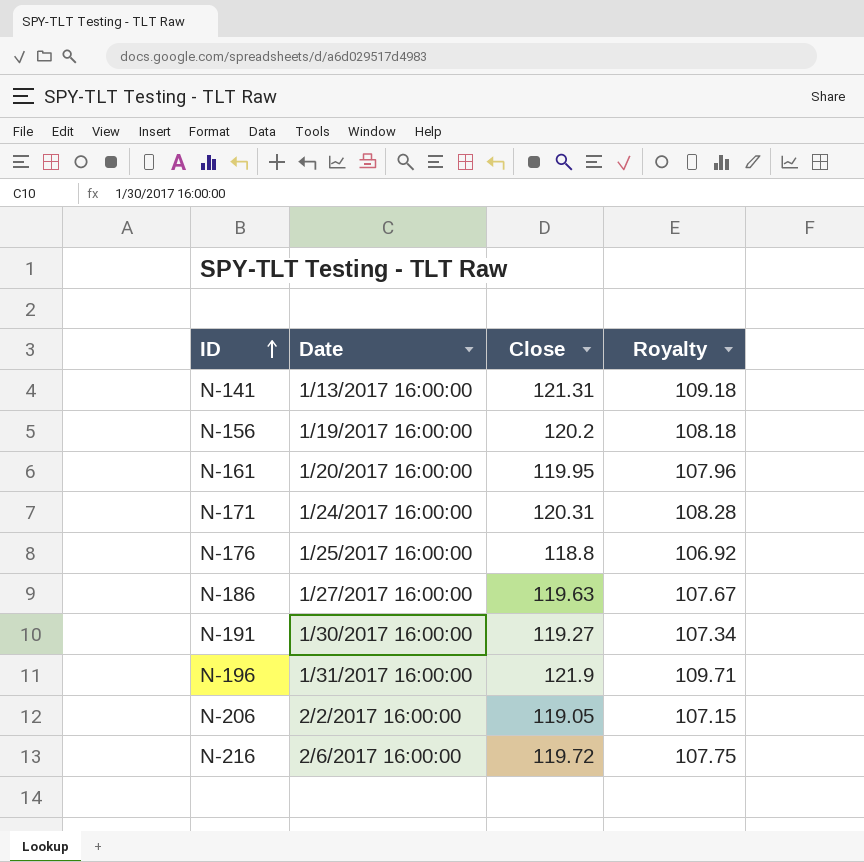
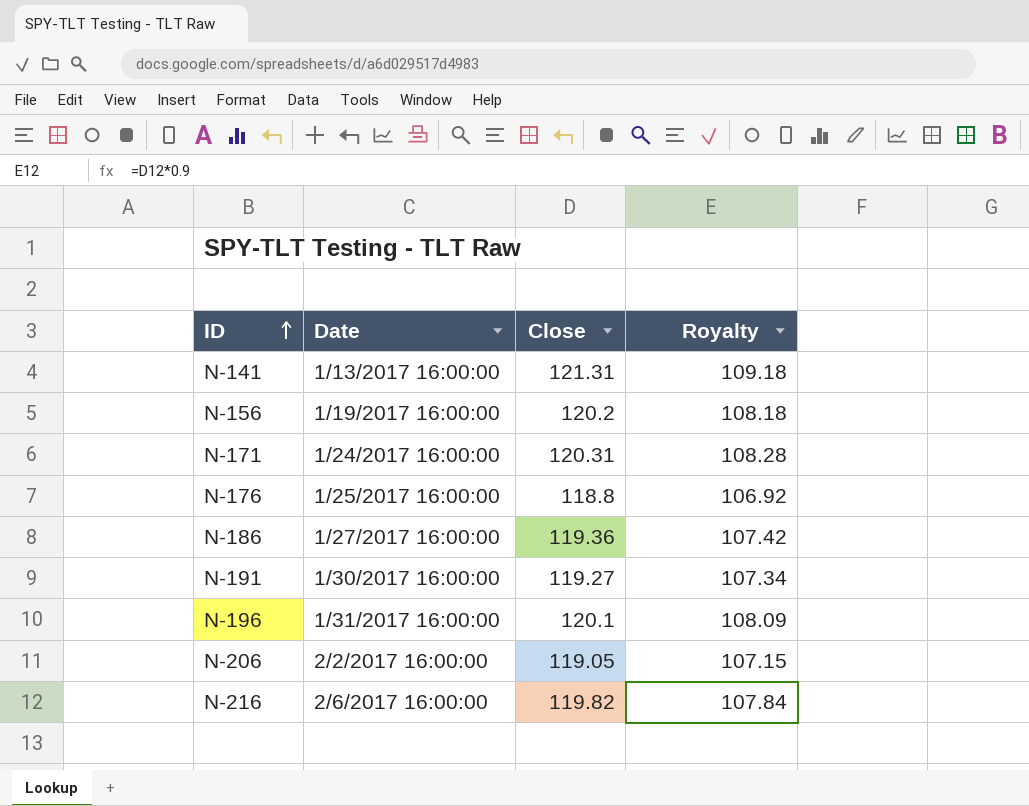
row N-161: 1/20/2017 16:00:00 | 119.95 | 107.96 -> none
N-186 | Close: 119.63 -> 119.36
N-186 | Royalty: 107.67 -> 107.42
N-196 | Close: 121.9 -> 120.1
N-196 | Royalty: 109.71 -> 108.09
N-216 | Close: 119.72 -> 119.82
N-216 | Royalty: 107.75 -> 107.84

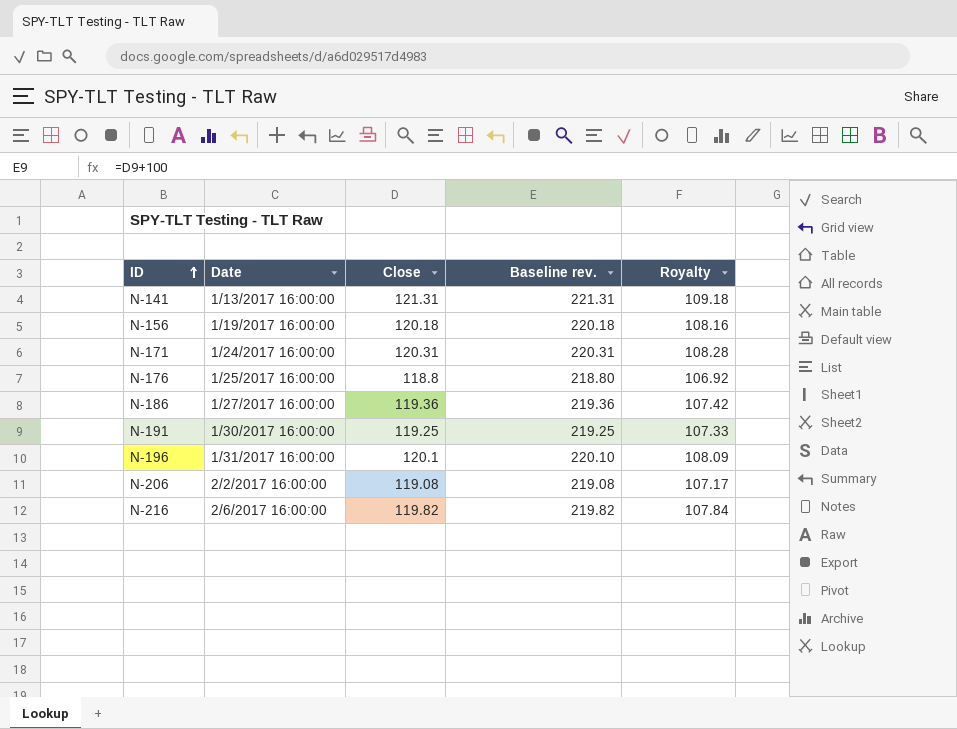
column Baseline rev. | formula: none -> [Close] + 100
N-156 | Close: 120.2 -> 120.18
N-156 | Royalty: 108.18 -> 108.16
N-191 | Close: 119.27 -> 119.25
N-191 | Royalty: 107.34 -> 107.33
N-206 | Close: 119.05 -> 119.08
N-206 | Royalty: 107.15 -> 107.17

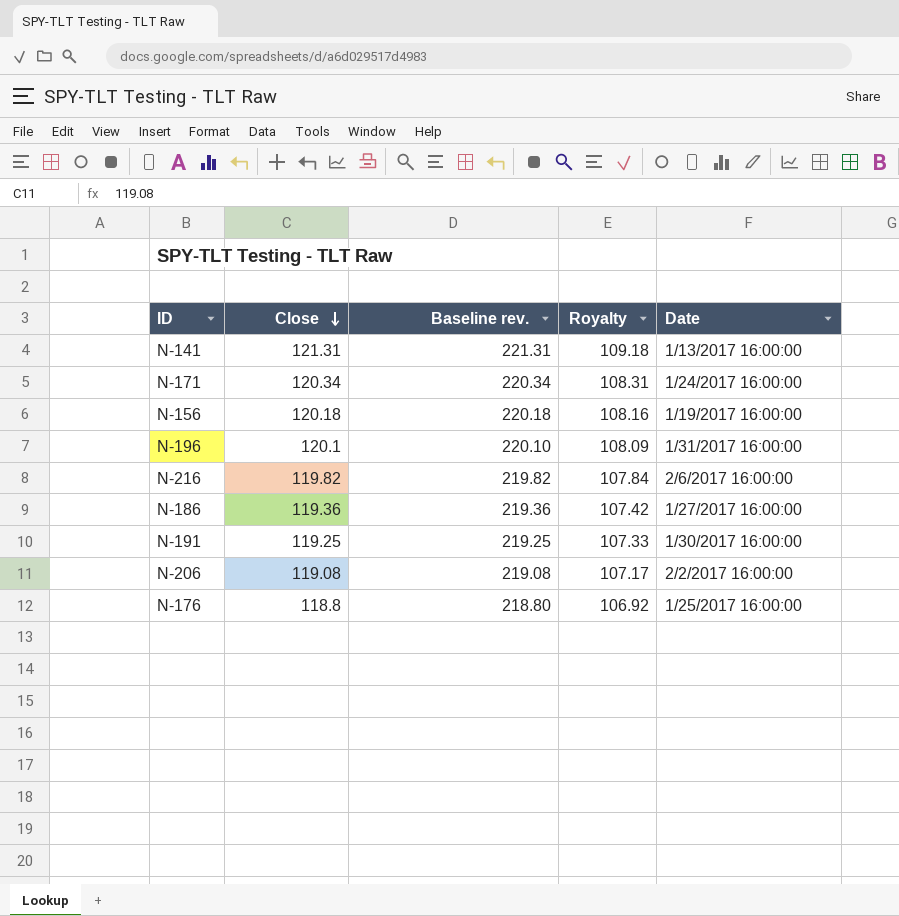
row order: ID ascending -> Close descending
column Date | position: 2 -> 5
N-171 | Close: 120.31 -> 120.34
N-171 | Baseline rev.: 220.31 -> 220.34
N-171 | Royalty: 108.28 -> 108.31

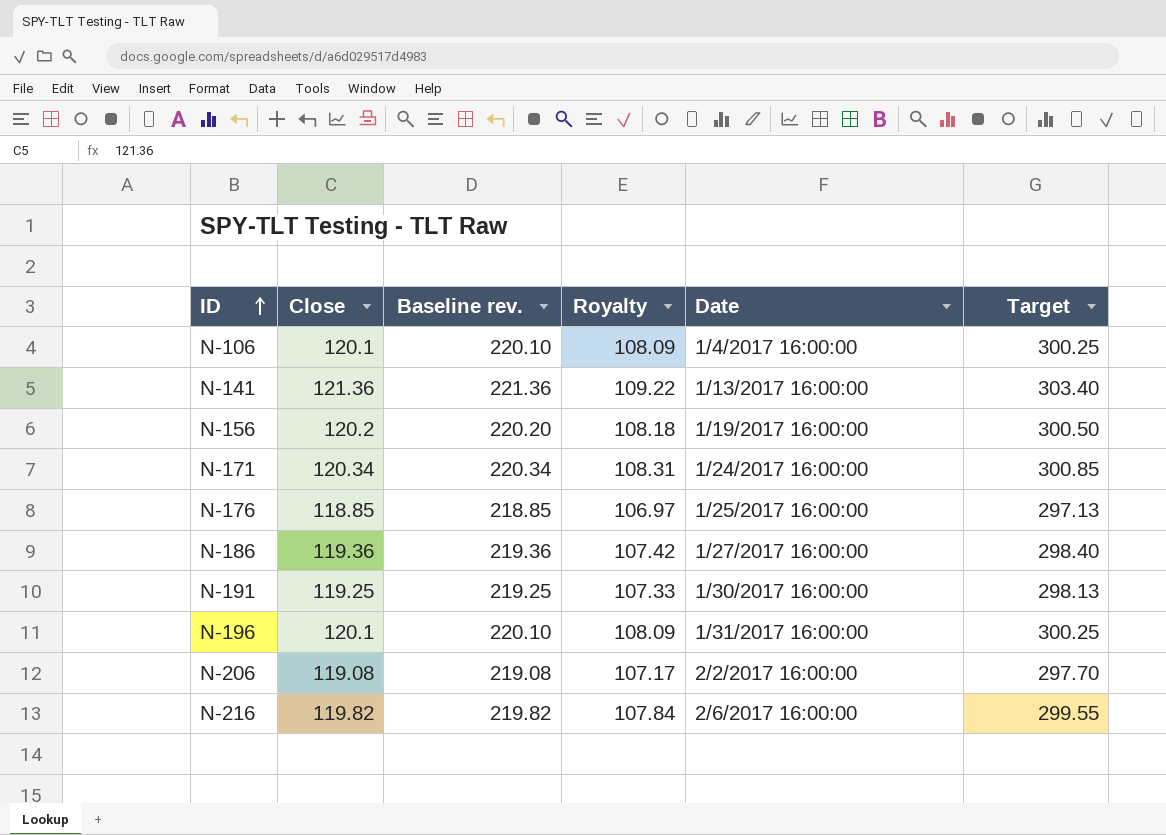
row order: Close descending -> ID ascending
column Target | formula: none -> [Close] * 2.5
row N-106: none -> 120.1 | 220.10 | 108.09 | 1/4/2017 16:00:00 | 300.25
N-141 | Close: 121.31 -> 121.36
N-141 | Baseline rev.: 221.31 -> 221.36
N-141 | Royalty: 109.18 -> 109.22
N-156 | Close: 120.18 -> 120.2
N-156 | Baseline rev.: 220.18 -> 220.20
N-156 | Royalty: 108.16 -> 108.18
N-176 | Close: 118.8 -> 118.85
N-176 | Baseline rev.: 218.80 -> 218.85
N-176 | Royalty: 106.92 -> 106.97

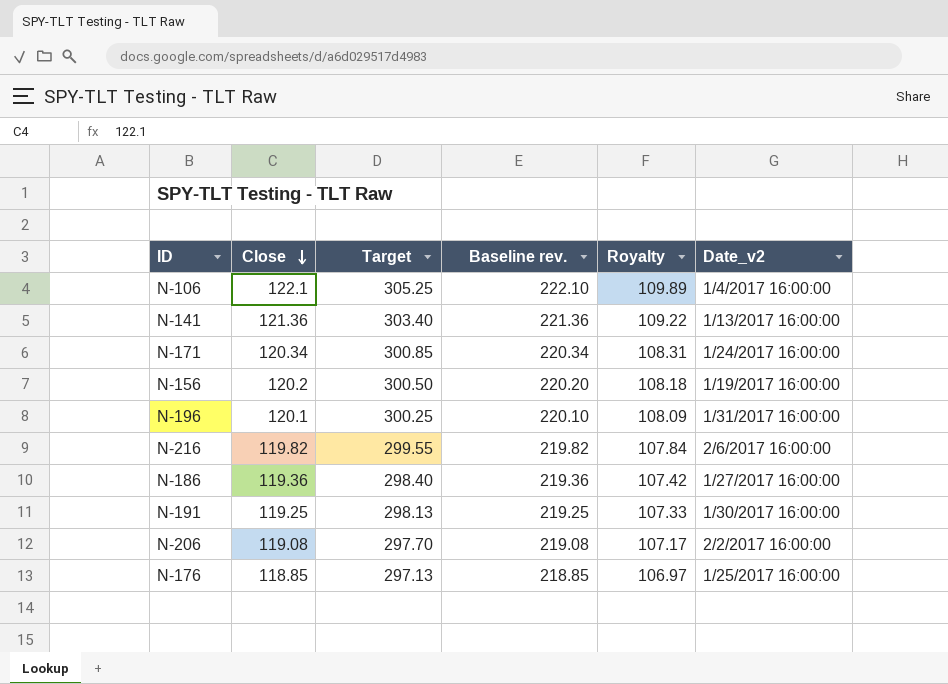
row order: ID ascending -> Close descending
column Target | position: 6 -> 3
column name: Date -> Date_v2
N-106 | Close: 120.1 -> 122.1
N-106 | Target: 300.25 -> 305.25
N-106 | Baseline rev.: 220.10 -> 222.10
N-106 | Royalty: 108.09 -> 109.89

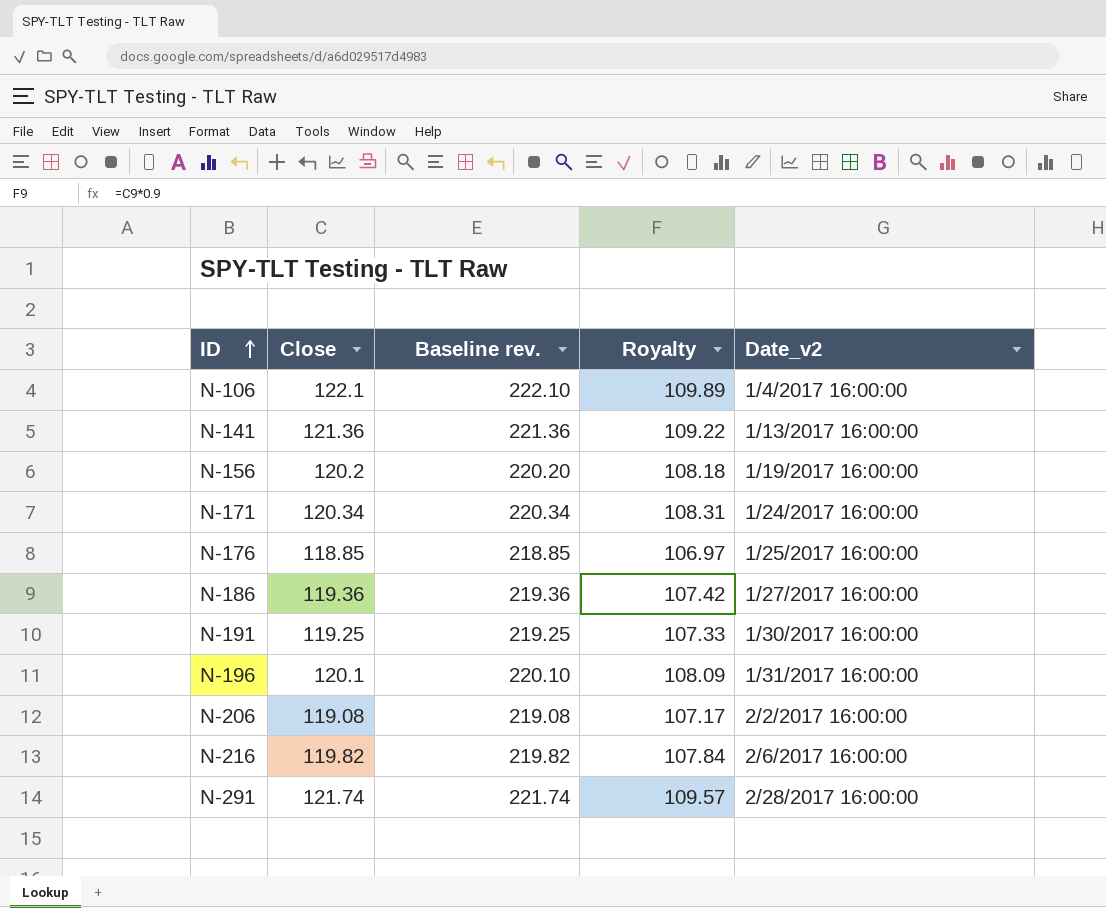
row order: Close descending -> ID ascending
column Target | formula: [Close] * 2.5 -> none
row N-291: none -> 121.74 | 221.74 | 109.57 | 2/28/2017 16:00:00

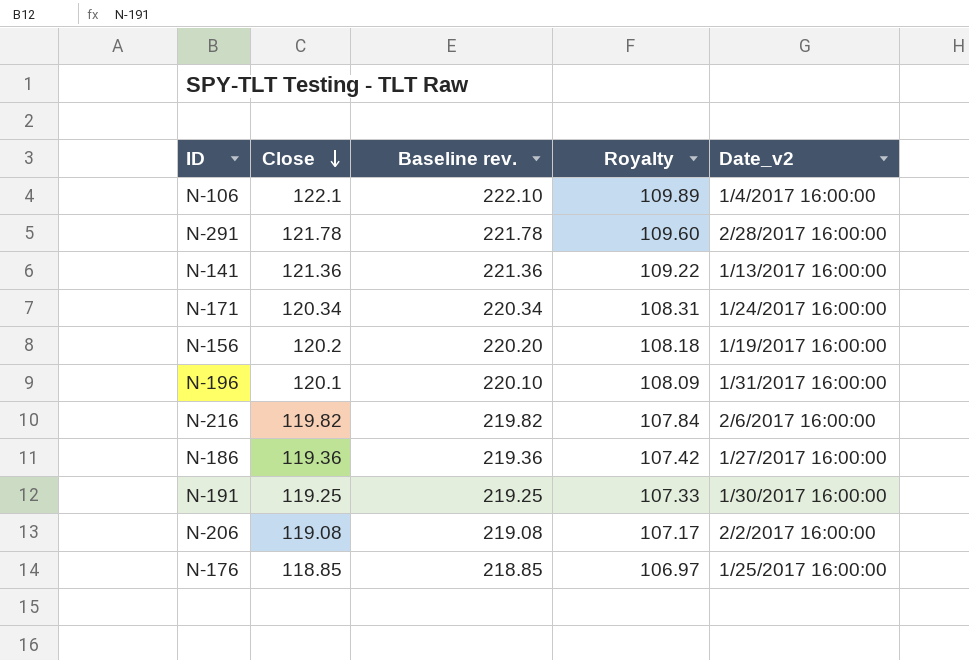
row order: ID ascending -> Close descending
N-291 | Close: 121.74 -> 121.78
N-291 | Baseline rev.: 221.74 -> 221.78
N-291 | Royalty: 109.57 -> 109.60

